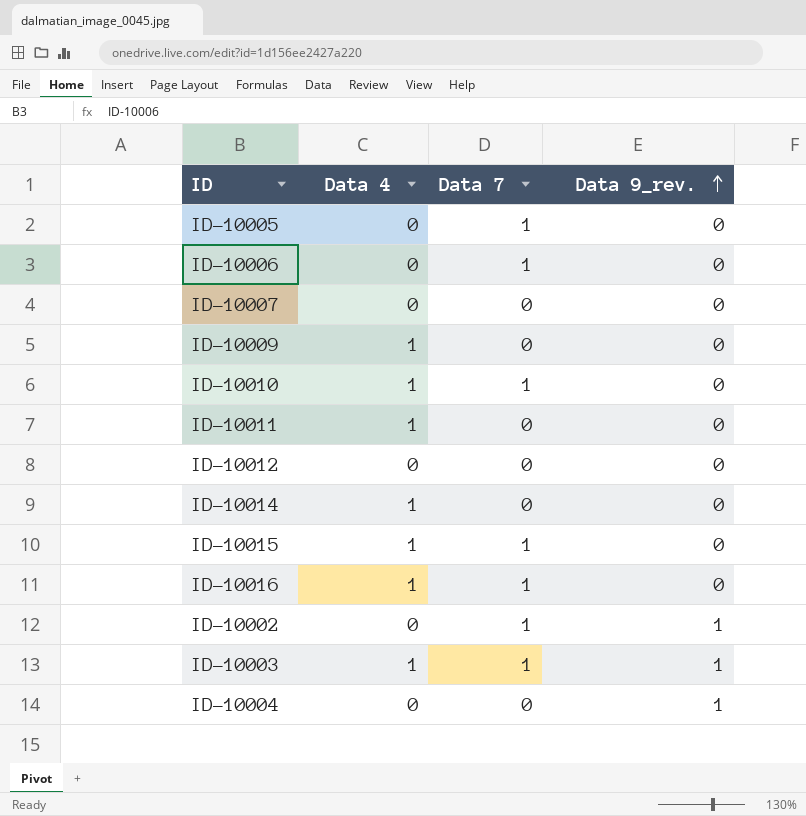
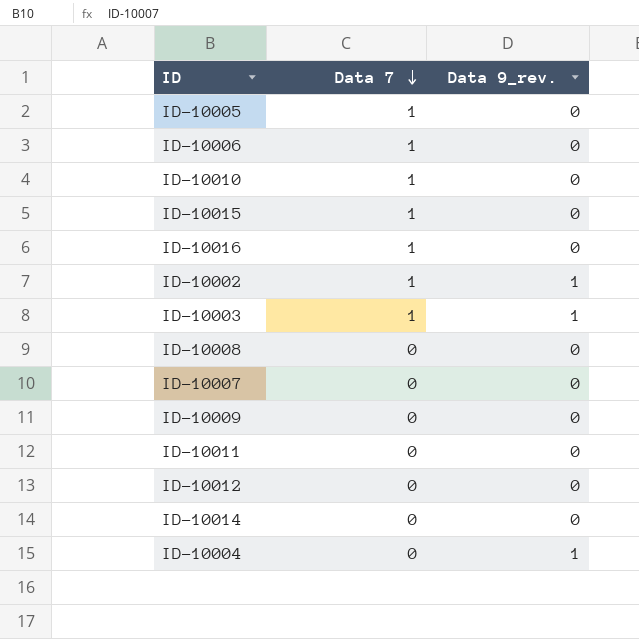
row order: Data 9_rev. ascending -> Data 7 descending
column Data 4 | position: 2 -> none
row ID-10008: none -> 0 | 0

